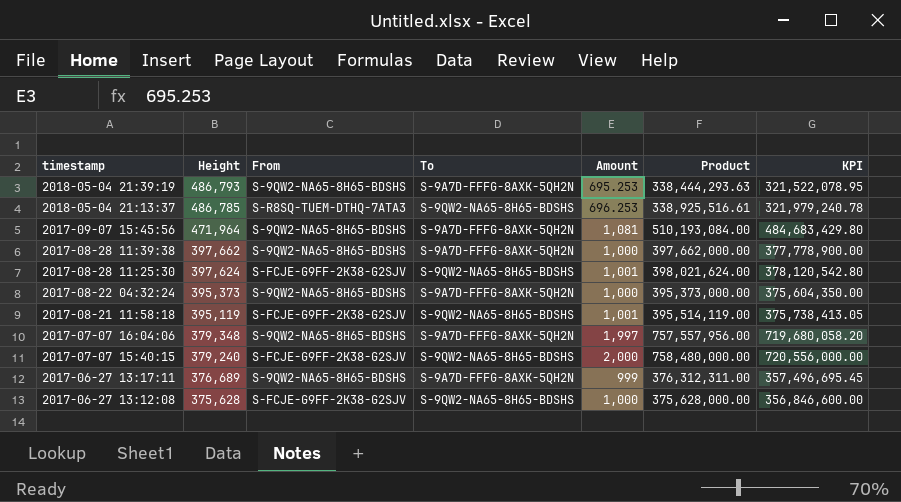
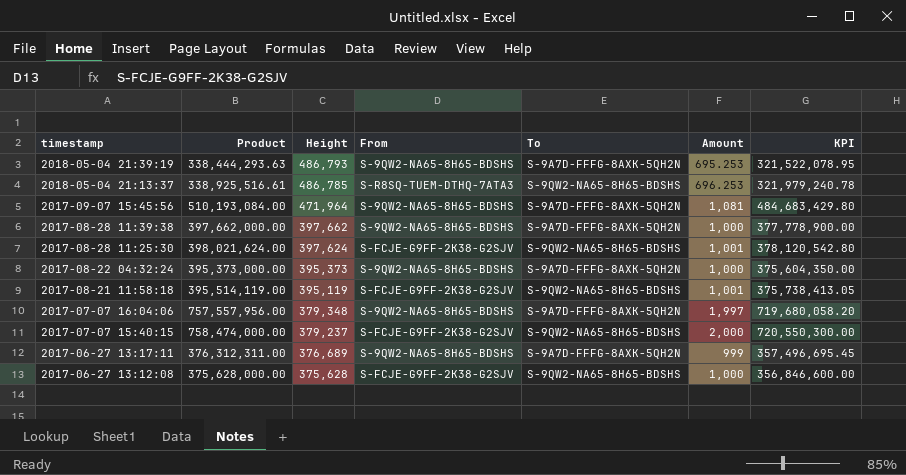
column Product | position: 6 -> 2
2017-07-07 15:40:15 | Product: 758,480,000.00 -> 758,474,000.00
2017-07-07 15:40:15 | Height: 379,240 -> 379,237
2017-07-07 15:40:15 | KPI: 720,556,000.00 -> 720,550,300.00

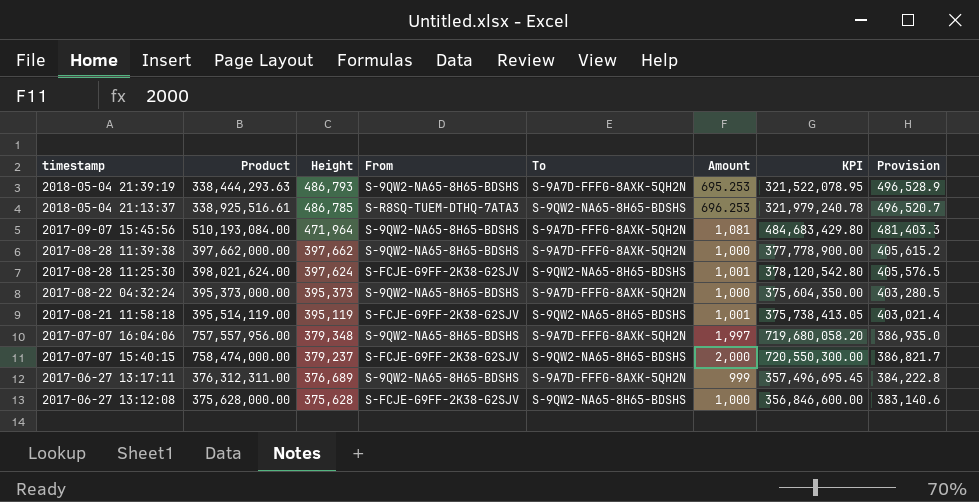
column Provision | formula: none -> [Height] * 1.02

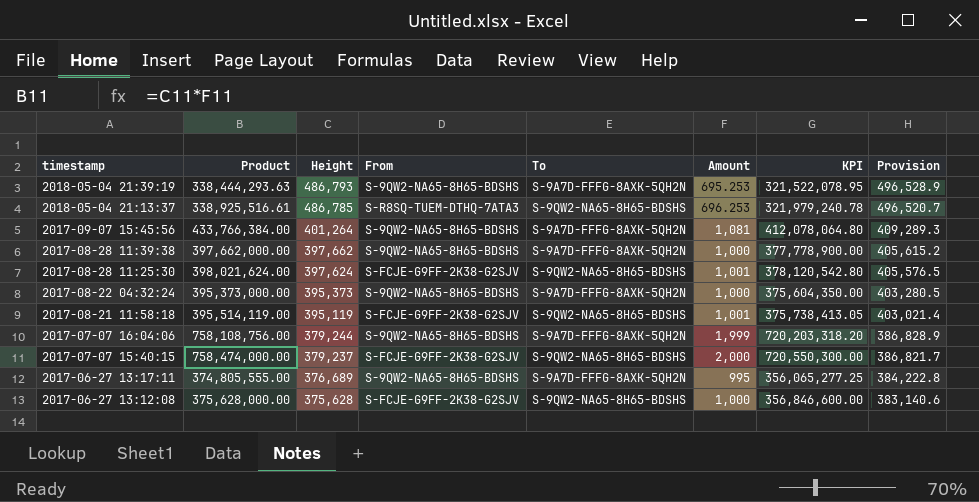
2017-09-07 15:45:56 | Product: 510,193,084.00 -> 433,766,384.00
2017-09-07 15:45:56 | Height: 471,964 -> 401,264
2017-09-07 15:45:56 | KPI: 484,683,429.80 -> 412,078,064.80
2017-09-07 15:45:56 | Provision: 481,403.3 -> 409,289.3
2017-07-07 16:04:06 | Product: 757,557,956.00 -> 758,108,756.00
2017-07-07 16:04:06 | Height: 379,348 -> 379,244
2017-07-07 16:04:06 | Amount: 1,997 -> 1,999
2017-07-07 16:04:06 | KPI: 719,680,058.20 -> 720,203,318.20
2017-07-07 16:04:06 | Provision: 386,935.0 -> 386,828.9
2017-06-27 13:17:11 | Product: 376,312,311.00 -> 374,805,555.00
2017-06-27 13:17:11 | Amount: 999 -> 995
2017-06-27 13:17:11 | KPI: 357,496,695.45 -> 356,065,277.25

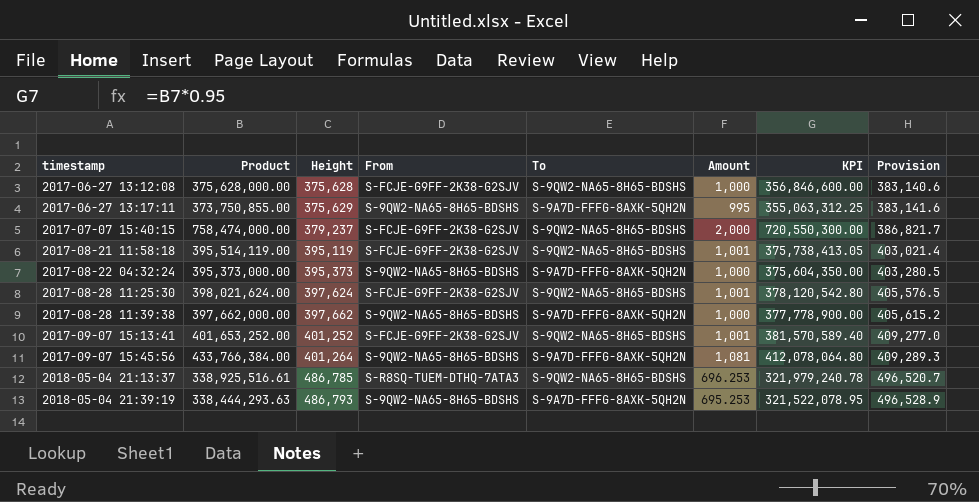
row order: timestamp descending -> timestamp ascending
row 2017-07-07 16:04:06: 758,108,756.00 | 379,244 | S-9QW2-NA65-8H65-BDSHS | S-9A7D-FFFG-8AXK-5QH2N | 1,999 | 720,203,318.20 | 386,828.9 -> none
2017-06-27 13:17:11 | Product: 374,805,555.00 -> 373,750,855.00
2017-06-27 13:17:11 | Height: 376,689 -> 375,629
2017-06-27 13:17:11 | KPI: 356,065,277.25 -> 355,063,312.25
2017-06-27 13:17:11 | Provision: 384,222.8 -> 383,141.6
row 2017-09-07 15:13:41: none -> 401,653,252.00 | 401,252 | S-FCJE-G9FF-2K38-G2SJV | S-9QW2-NA65-8H65-BDSHS | 1,001 | 381,570,589.40 | 409,277.0

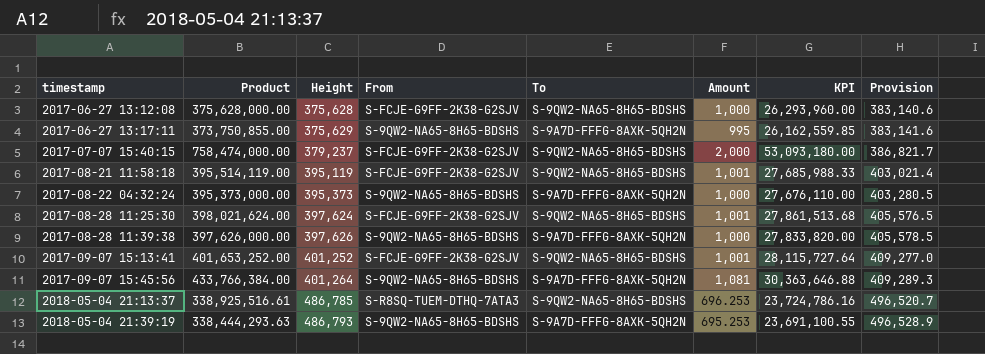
column KPI | formula: [Product] * 0.95 -> [Product] * 0.07
2017-08-28 11:39:38 | Product: 397,662,000.00 -> 397,626,000.00
2017-08-28 11:39:38 | Height: 397,662 -> 397,626
2017-08-28 11:39:38 | Provision: 405,615.2 -> 405,578.5

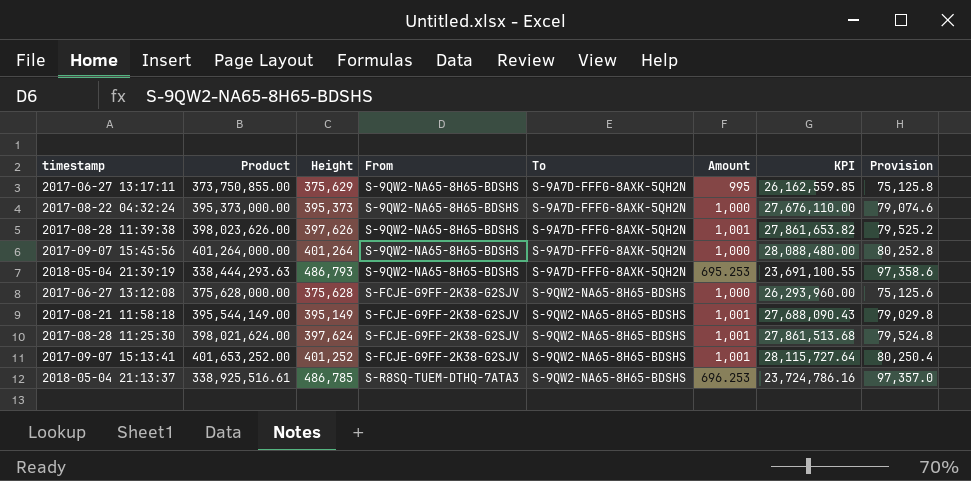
row order: timestamp ascending -> From ascending
column Provision | formula: [Height] * 1.02 -> [Height] * 0.2
row 2017-07-07 15:40:15: 758,474,000.00 | 379,237 | S-FCJE-G9FF-2K38-G2SJV | S-9QW2-NA65-8H65-BDSHS | 2,000 | 53,093,180.00 | 386,821.7 -> none
2017-08-28 11:39:38 | Product: 397,626,000.00 -> 398,023,626.00
2017-08-28 11:39:38 | Amount: 1,000 -> 1,001
2017-08-28 11:39:38 | KPI: 27,833,820.00 -> 27,861,653.82
2017-09-07 15:45:56 | Product: 433,766,384.00 -> 401,264,000.00
2017-09-07 15:45:56 | Amount: 1,081 -> 1,000
2017-09-07 15:45:56 | KPI: 30,363,646.88 -> 28,088,480.00
2017-08-21 11:58:18 | Product: 395,514,119.00 -> 395,544,149.00
2017-08-21 11:58:18 | Height: 395,119 -> 395,149
2017-08-21 11:58:18 | KPI: 27,685,988.33 -> 27,688,090.43

